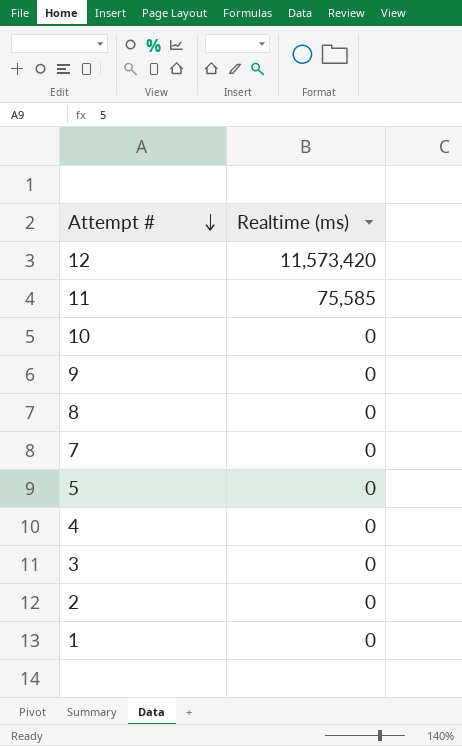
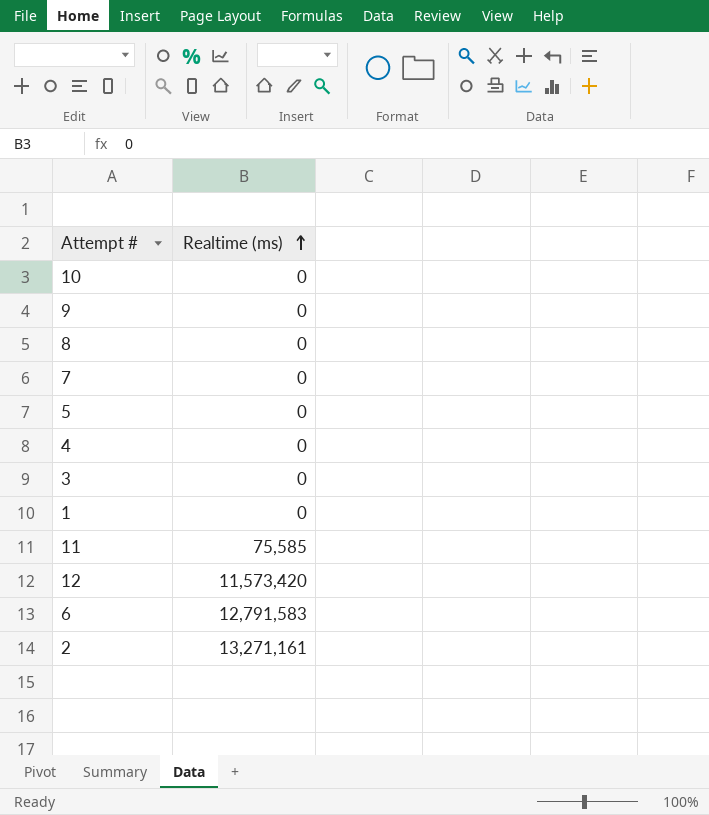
row order: Attempt # descending -> Realtime (ms) ascending
row 6: none -> 12,791,583
2 | Realtime (ms): 0 -> 13,271,161

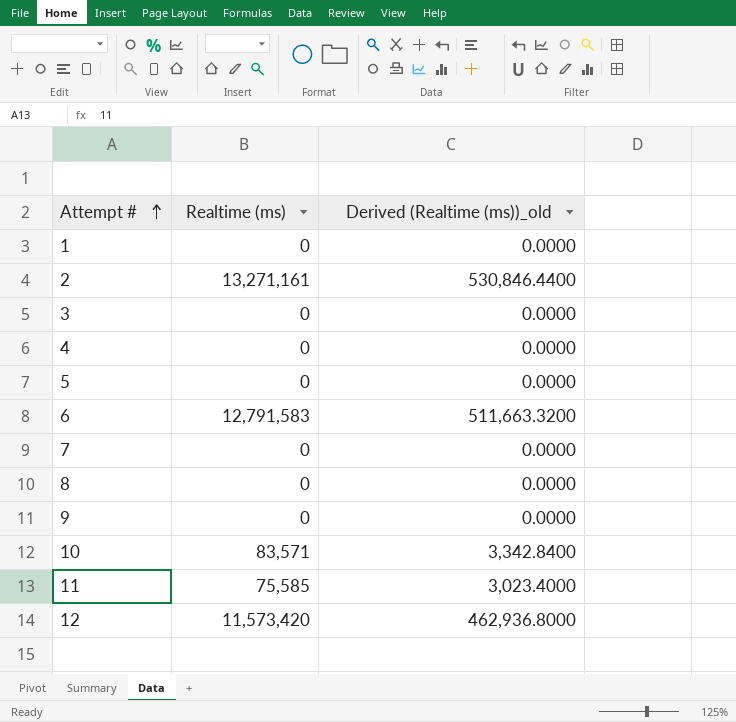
row order: Realtime (ms) ascending -> Attempt # ascending
column Derived (Realtime (ms))_old | formula: none -> [Realtime (ms)] * 0.04
10 | Realtime (ms): 0 -> 83,571

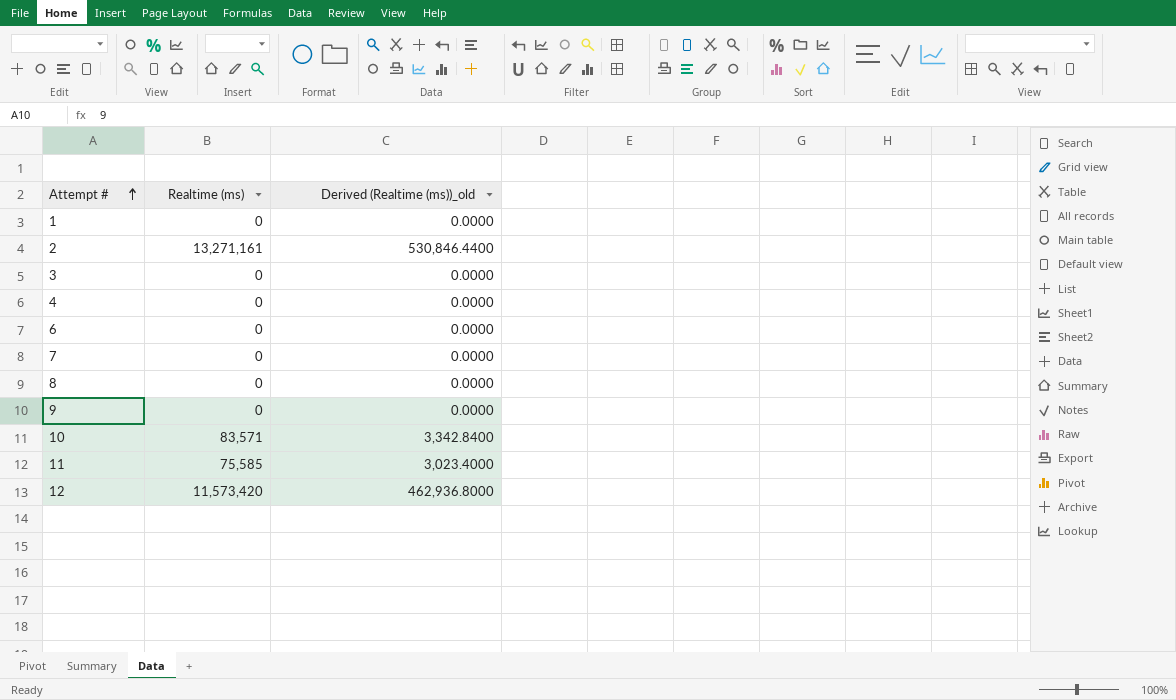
row 5: 0 | 0.0000 -> none
6 | Realtime (ms): 12,791,583 -> 0
6 | Derived (Realtime (ms))_old: 511,663.3200 -> 0.0000

